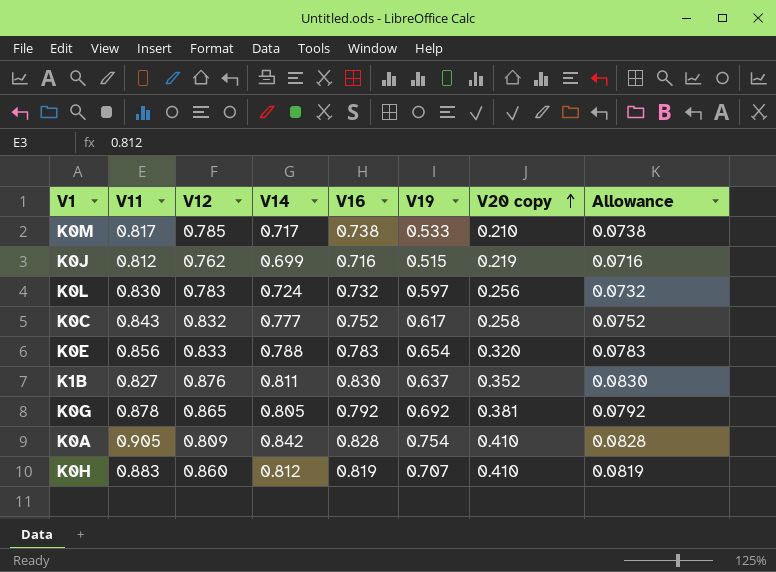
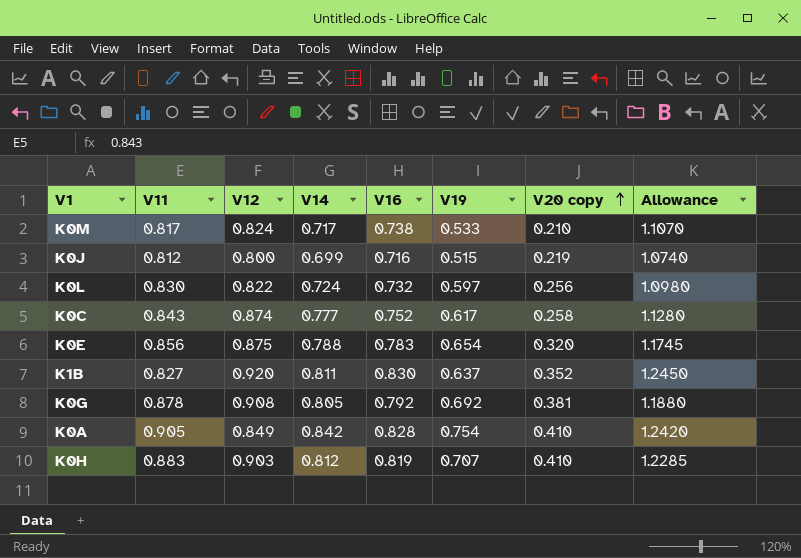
column Allowance | formula: [V16] * 0.1 -> [V16] * 1.5
K0M | V12: 0.785 -> 0.824
K0J | V12: 0.762 -> 0.800
K0L | V12: 0.783 -> 0.822
K0C | V12: 0.832 -> 0.874
K0E | V12: 0.833 -> 0.875
K1B | V12: 0.876 -> 0.920
K0G | V12: 0.865 -> 0.908
K0A | V12: 0.809 -> 0.849
K0H | V12: 0.860 -> 0.903

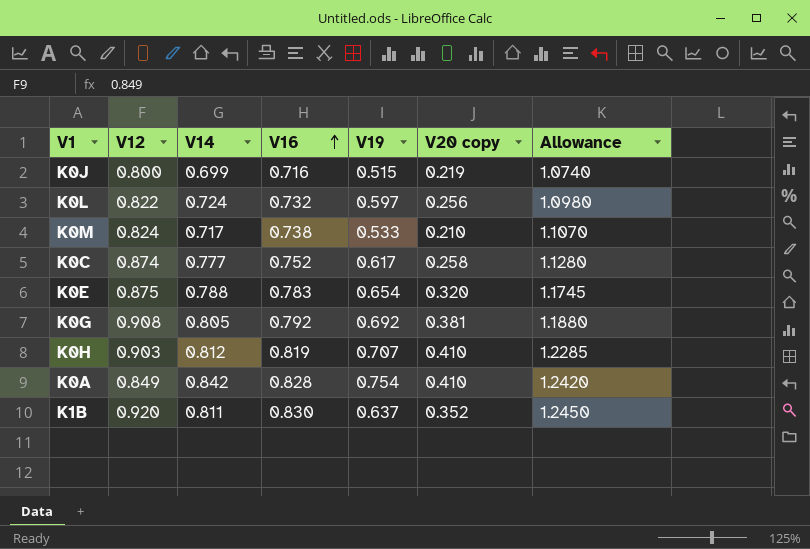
row order: V20 copy ascending -> V16 ascending
column V11 | position: 2 -> none

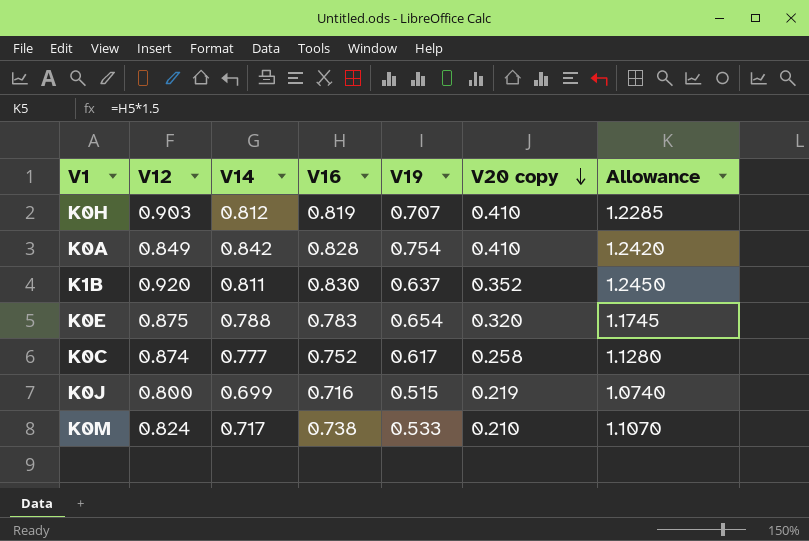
row order: V16 ascending -> V20 copy descending
row K0L: 0.822 | 0.724 | 0.732 | 0.597 | 0.256 | 1.0980 -> none
row K0G: 0.908 | 0.805 | 0.792 | 0.692 | 0.381 | 1.1880 -> none

